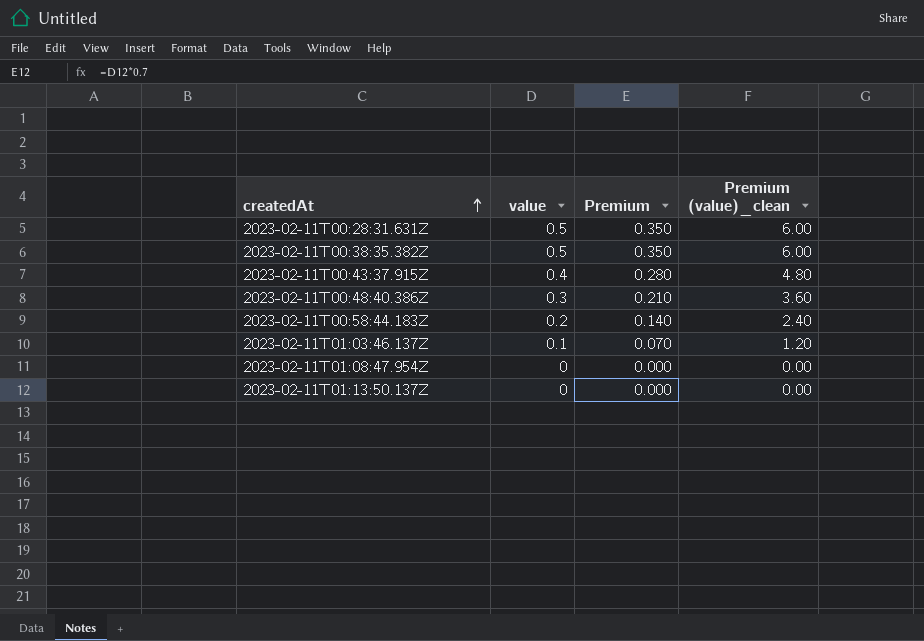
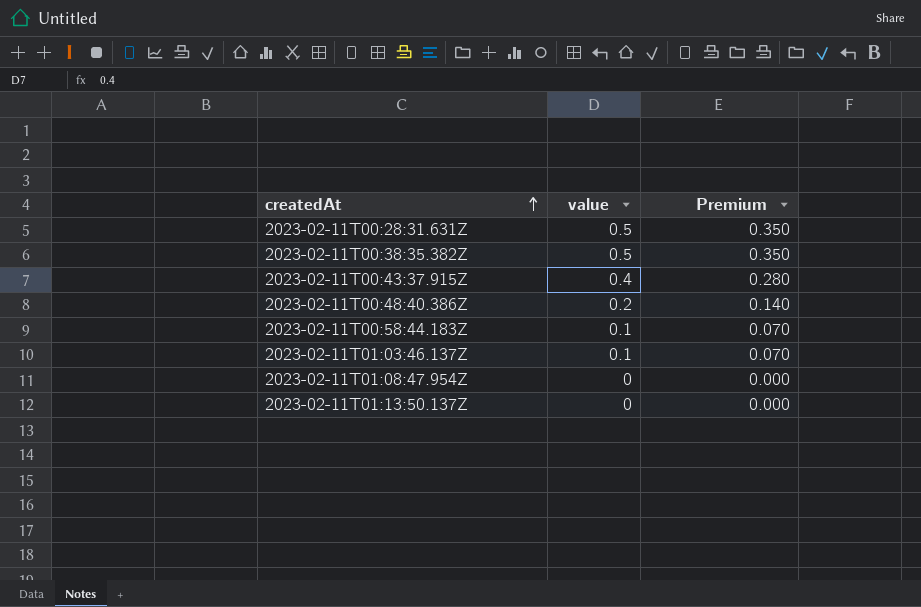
column Premium (value)_clean | formula: [value] * 12 -> none
2023-02-11T00:48:40.386Z | value: 0.3 -> 0.2
2023-02-11T00:48:40.386Z | Premium: 0.210 -> 0.140
2023-02-11T00:58:44.183Z | value: 0.2 -> 0.1
2023-02-11T00:58:44.183Z | Premium: 0.140 -> 0.070

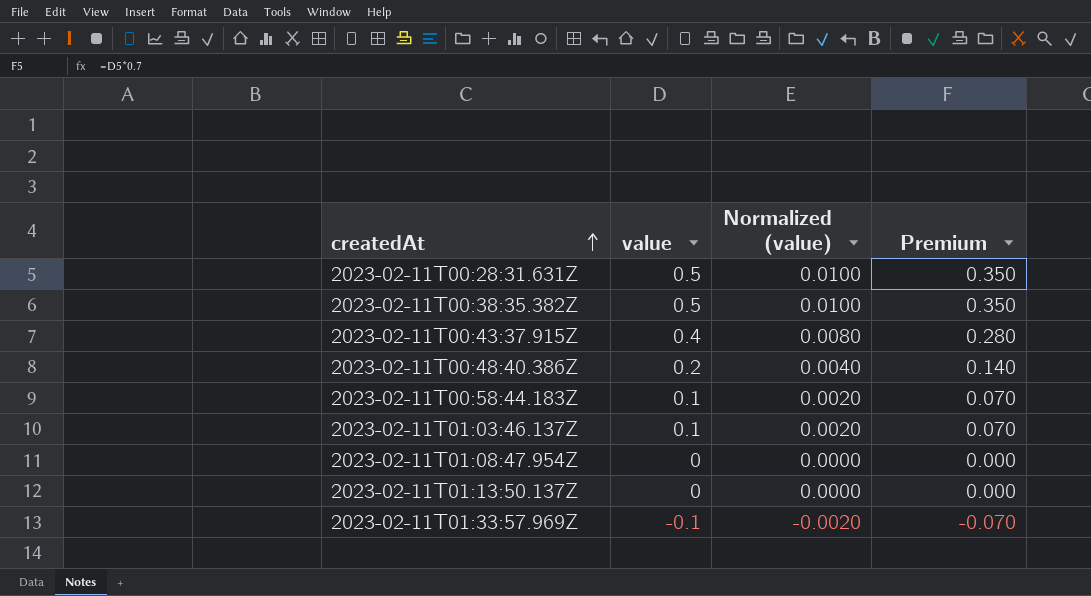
column Normalized (value) | formula: none -> [value] * 0.02
row 2023-02-11T01:33:57.969Z: none -> -0.1 | -0.0020 | -0.070

